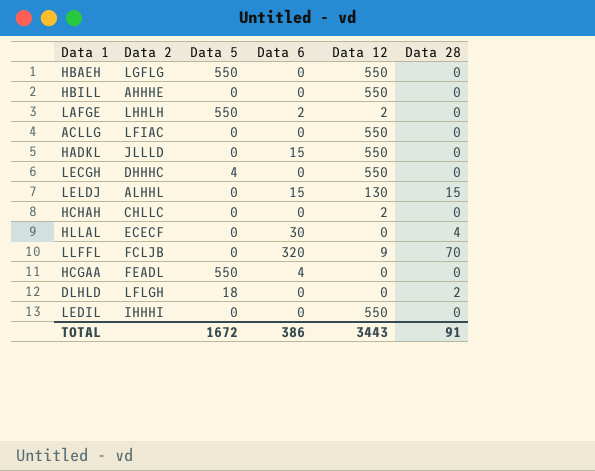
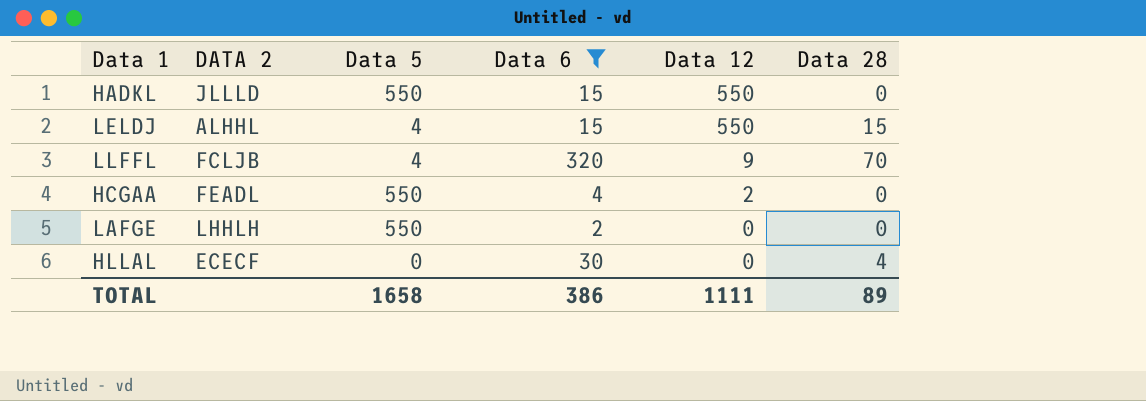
filter: none -> Data 6 != 0
row order: none -> Data 12 descending
column name: Data 2 -> DATA 2
HADKL | Data 5: 0 -> 550
LELDJ | Data 5: 0 -> 4
LELDJ | Data 12: 130 -> 550
LLFFL | Data 5: 0 -> 4
HCGAA | Data 12: 0 -> 2
LAFGE | Data 12: 2 -> 0
TOTAL | Data 5: 1672 -> 1658
TOTAL | Data 12: 3443 -> 1111
TOTAL | Data 28: 91 -> 89

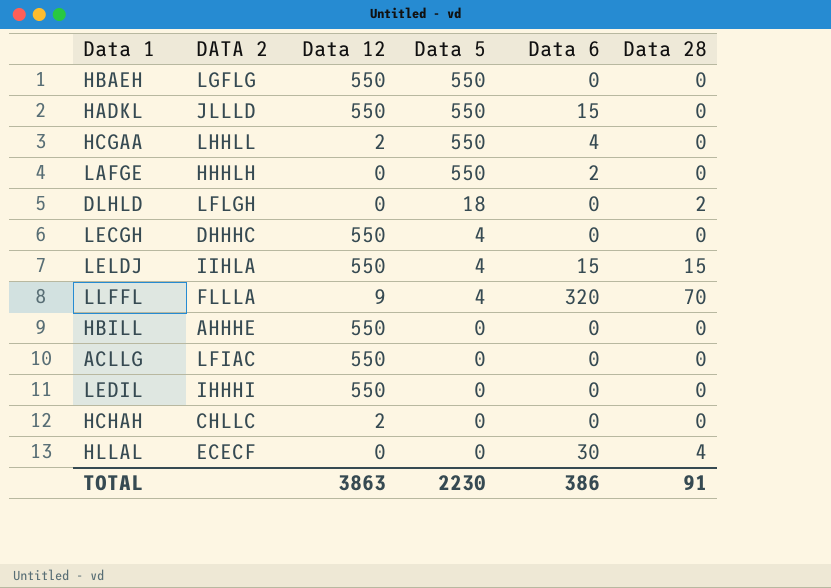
filter: Data 6 != 0 -> none
row order: Data 12 descending -> Data 5 descending
column Data 12 | position: 5 -> 3
HCGAA | DATA 2: FEADL -> LHHLL
LAFGE | DATA 2: LHHLH -> HHHLH
LELDJ | DATA 2: ALHHL -> IIHLA
LLFFL | DATA 2: FCLJB -> FLLLA
TOTAL | Data 12: 1111 -> 3863
TOTAL | Data 5: 1658 -> 2230
TOTAL | Data 28: 89 -> 91

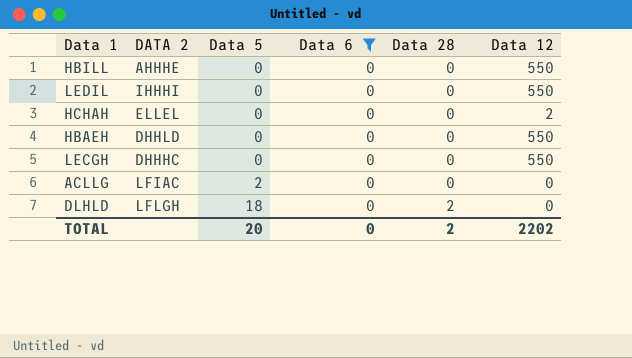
filter: none -> Data 6 = 0
row order: Data 5 descending -> Data 5 ascending
column Data 12 | position: 3 -> 6
HCHAH | DATA 2: CHLLC -> ELLEL
HBAEH | DATA 2: LGFLG -> DHHLD
HBAEH | Data 5: 550 -> 0
LECGH | Data 5: 4 -> 0
ACLLG | Data 5: 0 -> 2
ACLLG | Data 12: 550 -> 0
TOTAL | Data 5: 2230 -> 20
TOTAL | Data 6: 386 -> 0
TOTAL | Data 28: 91 -> 2
TOTAL | Data 12: 3863 -> 2202

